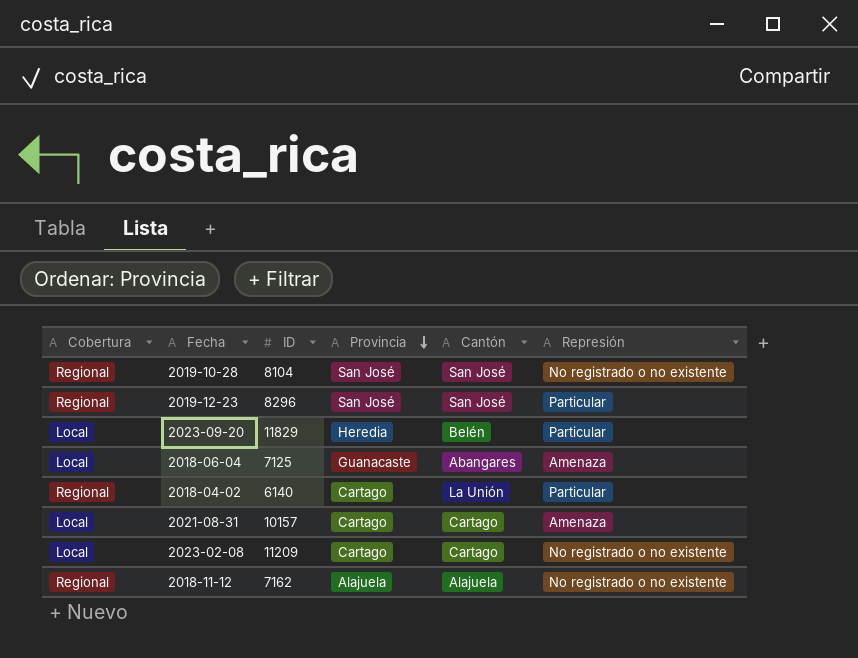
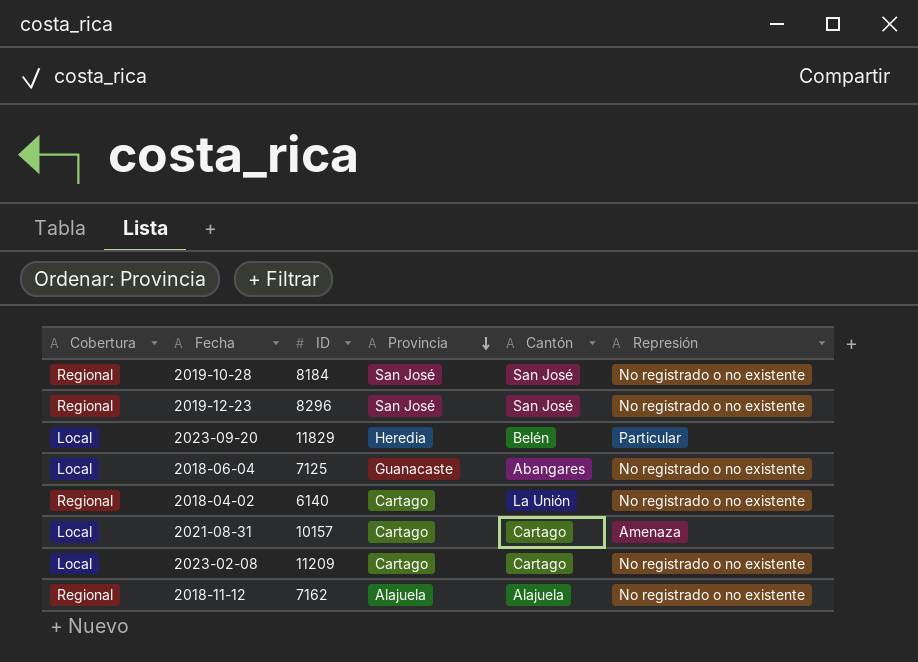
2019-10-28 | ID: 8104 -> 8184
2019-12-23 | Represión: Particular -> No registrado o no existente
2018-06-04 | Represión: Amenaza -> No registrado o no existente
2018-04-02 | Represión: Particular -> No registrado o no existente

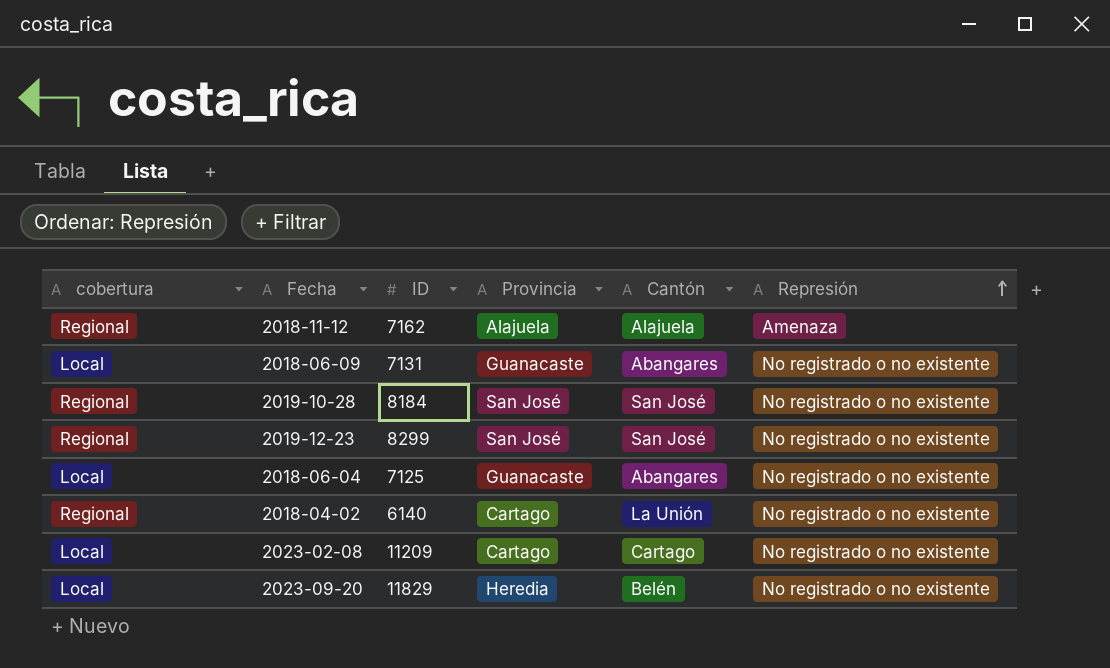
row order: Provincia descending -> Represión ascending
column name: Cobertura -> cobertura
row 2021-08-31: Local | 10157 | Cartago | Cartago | Amenaza -> none
2018-11-12 | Represión: No registrado o no existente -> Amenaza
row 2018-06-09: none -> Local | 7131 | Guanacaste | Abangares | No registrado o no existente
2019-12-23 | ID: 8296 -> 8299
2023-09-20 | Represión: Particular -> No registrado o no existente

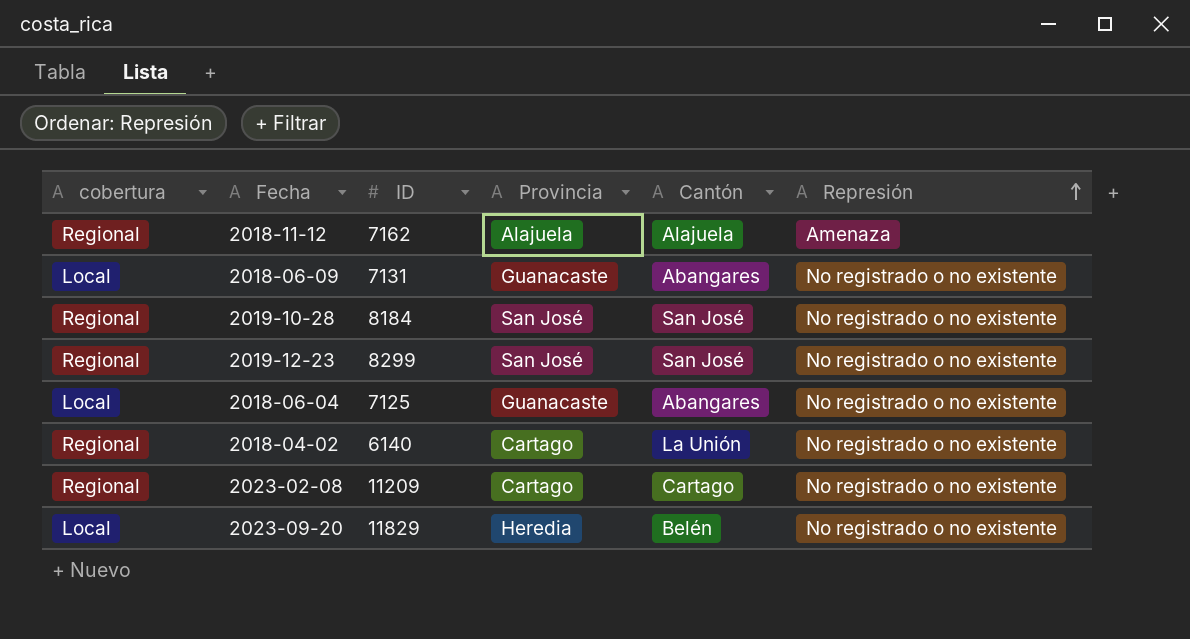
2023-02-08 | cobertura: Local -> Regional

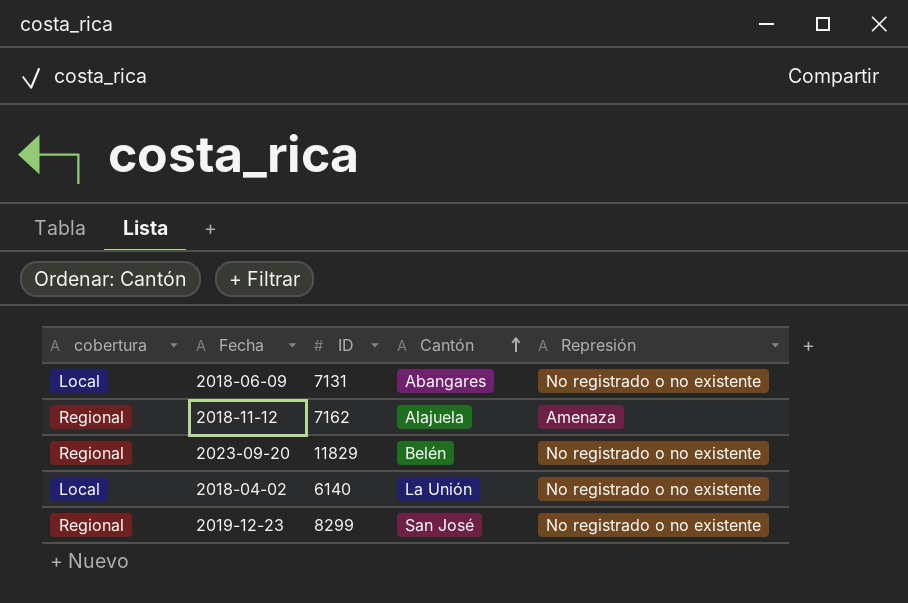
row order: Represión ascending -> Cantón ascending
column Provincia | position: 4 -> none
row 2019-10-28: Regional | 8184 | San José | San José | No registrado o no existente -> none
row 2018-06-04: Local | 7125 | Guanacaste | Abangares | No registrado o no existente -> none
row 2023-02-08: Regional | 11209 | Cartago | Cartago | No registrado o no existente -> none
2023-09-20 | cobertura: Local -> Regional
2018-04-02 | cobertura: Regional -> Local

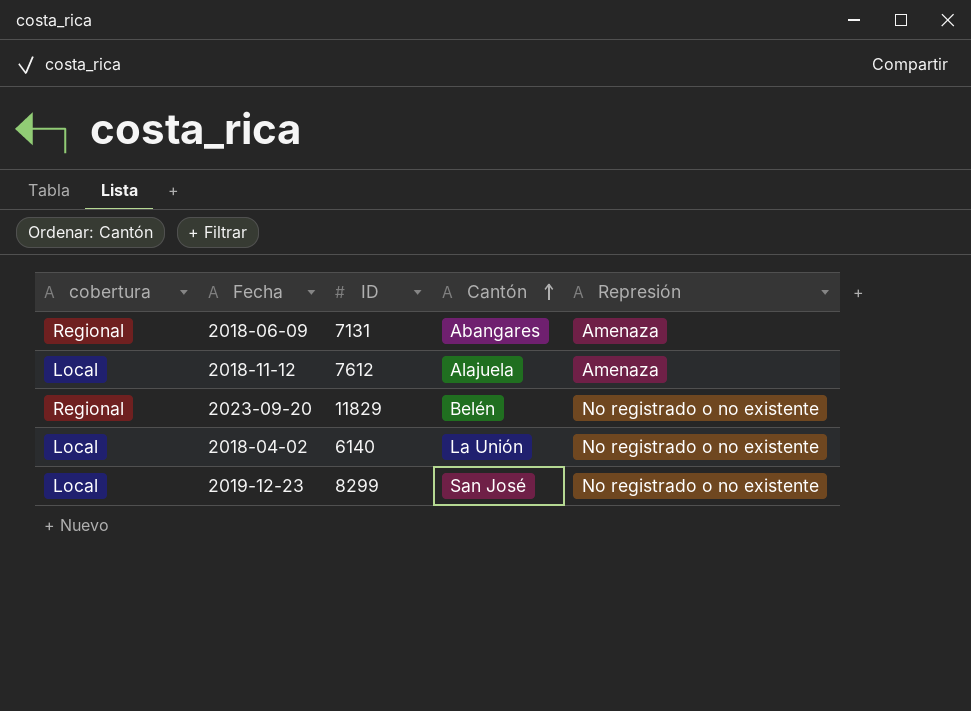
2018-06-09 | cobertura: Local -> Regional
2018-06-09 | Represión: No registrado o no existente -> Amenaza
2018-11-12 | cobertura: Regional -> Local
2018-11-12 | ID: 7162 -> 7612
2019-12-23 | cobertura: Regional -> Local

